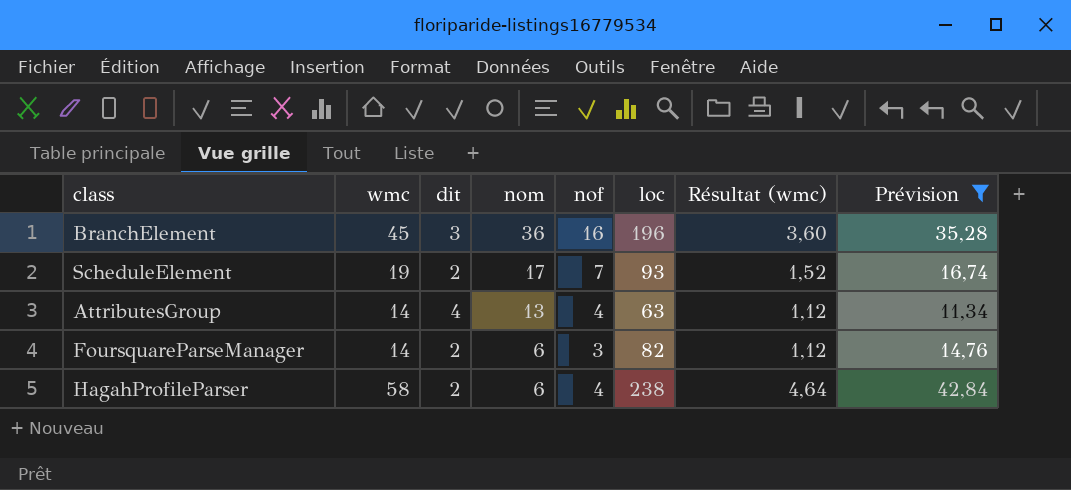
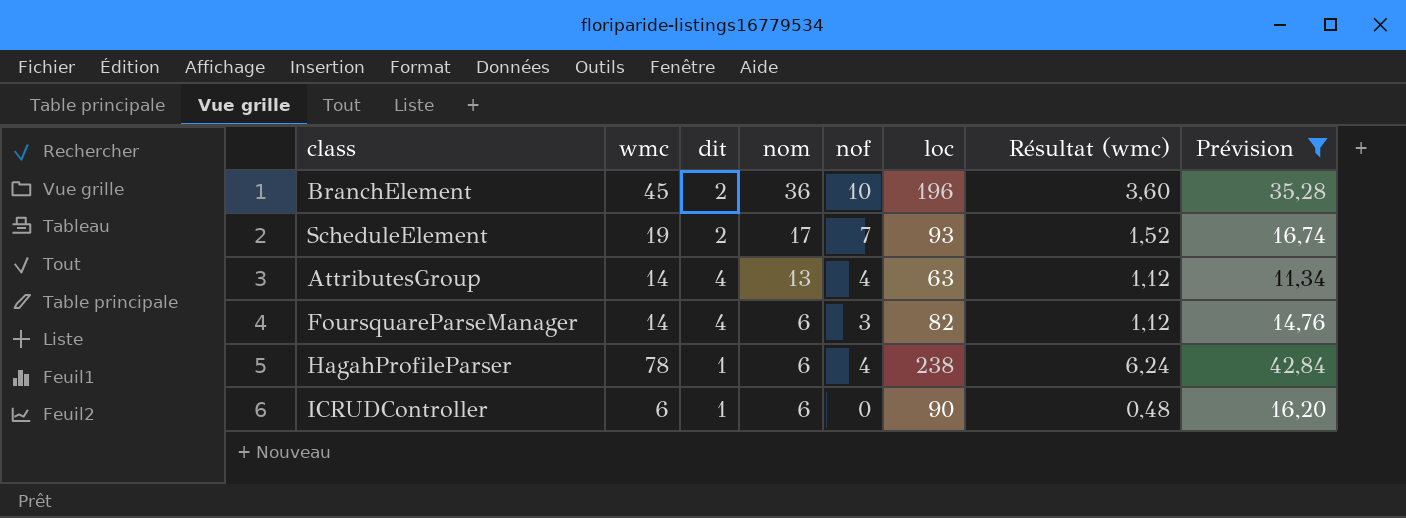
BranchElement | dit: 3 -> 2
BranchElement | nof: 16 -> 10
FoursquareParseManager | dit: 2 -> 4
HagahProfileParser | wmc: 58 -> 78
HagahProfileParser | dit: 2 -> 1
HagahProfileParser | Résultat (wmc): 4,64 -> 6,24
row ICRUDController: none -> 6 | 1 | 6 | 0 | 90 | 0,48 | 16,20

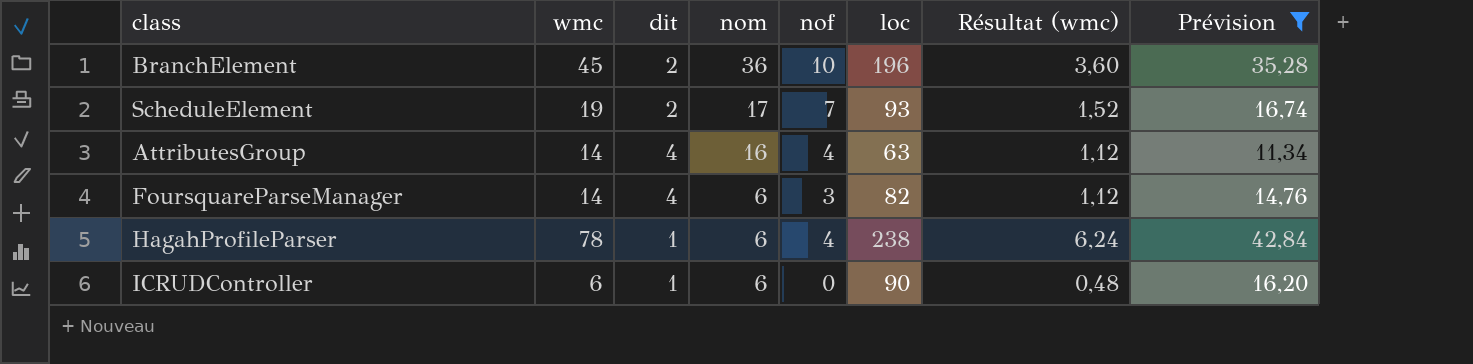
AttributesGroup | nom: 13 -> 16

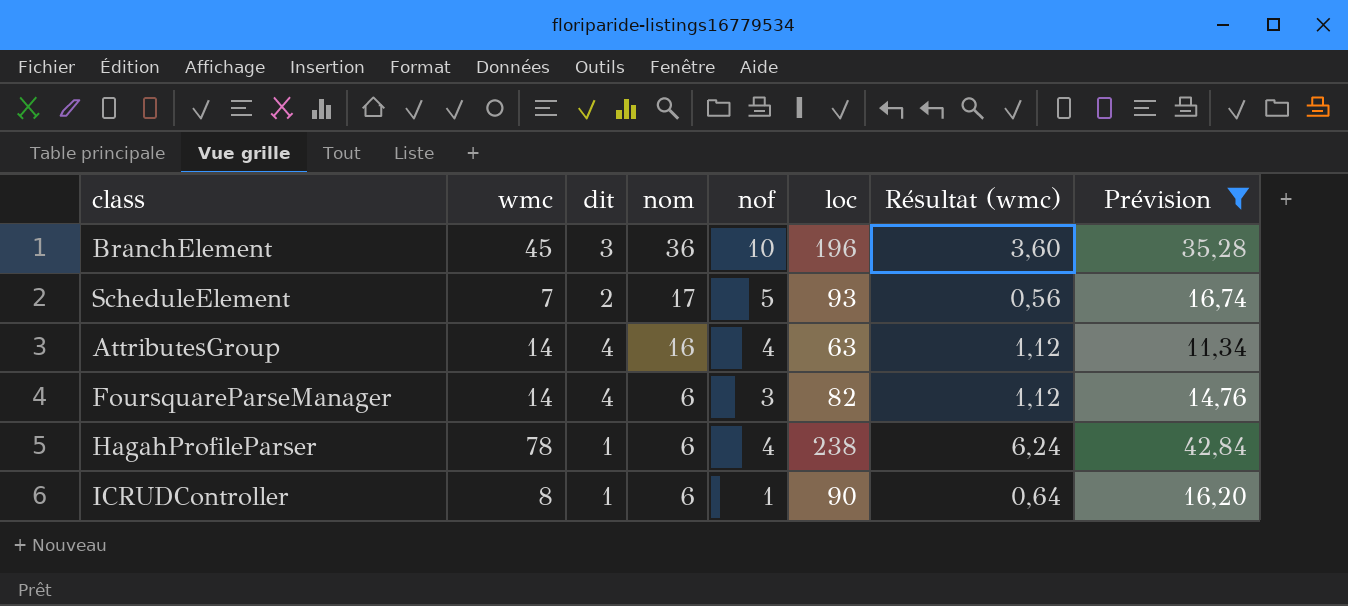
BranchElement | dit: 2 -> 3
ScheduleElement | wmc: 19 -> 7
ScheduleElement | nof: 7 -> 5
ScheduleElement | Résultat (wmc): 1,52 -> 0,56
ICRUDController | wmc: 6 -> 8
ICRUDController | nof: 0 -> 1
ICRUDController | Résultat (wmc): 0,48 -> 0,64

